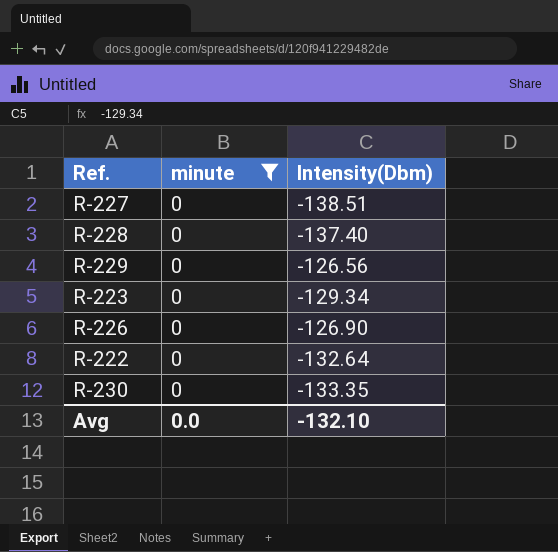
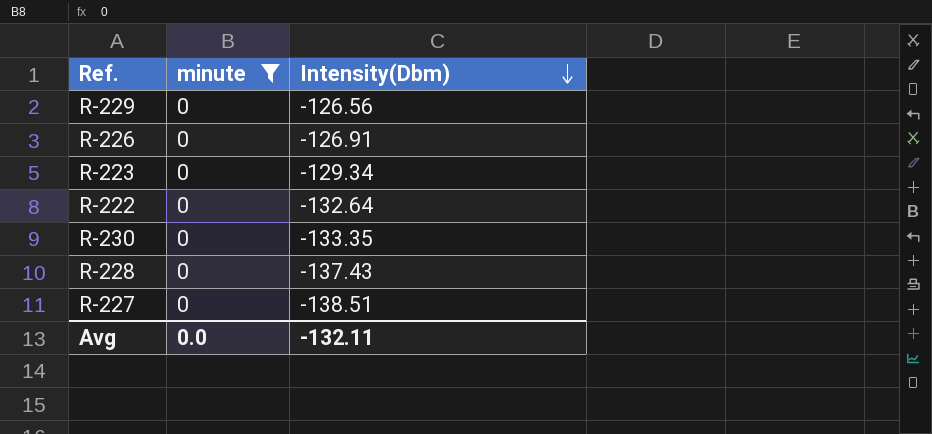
row order: none -> Intensity(Dbm) descending
R-226 | Intensity(Dbm): -126.90 -> -126.91
R-228 | Intensity(Dbm): -137.40 -> -137.43
Avg | Intensity(Dbm): -132.10 -> -132.11

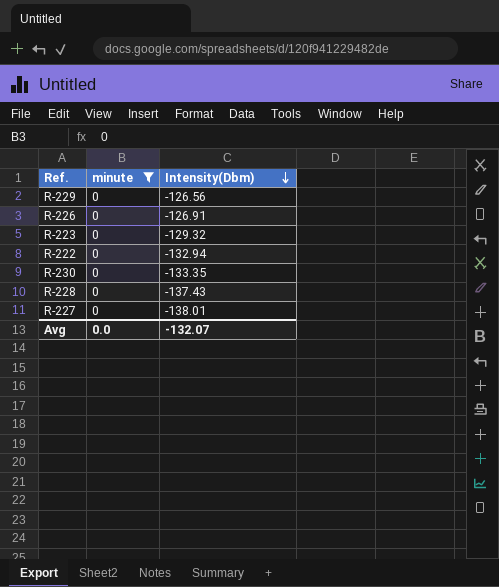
R-223 | Intensity(Dbm): -129.34 -> -129.32
R-222 | Intensity(Dbm): -132.64 -> -132.94
R-227 | Intensity(Dbm): -138.51 -> -138.01
Avg | Intensity(Dbm): -132.11 -> -132.07

